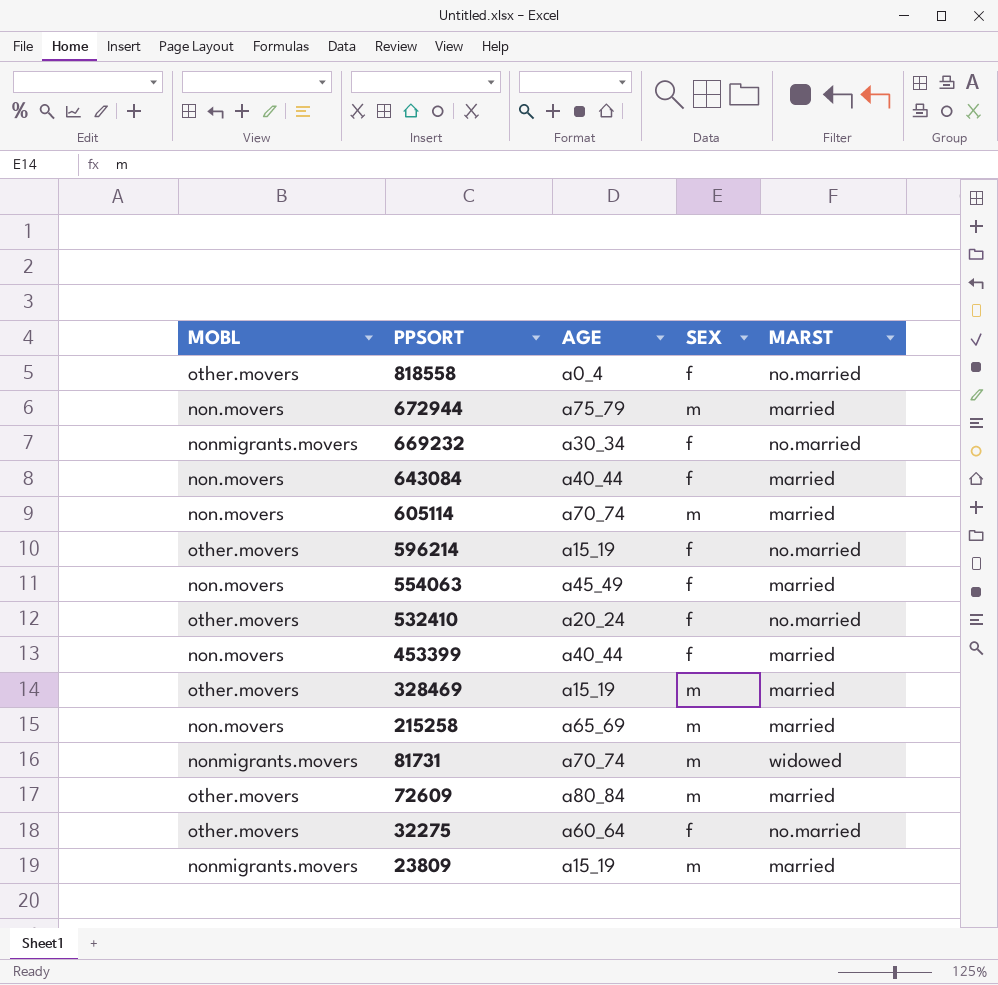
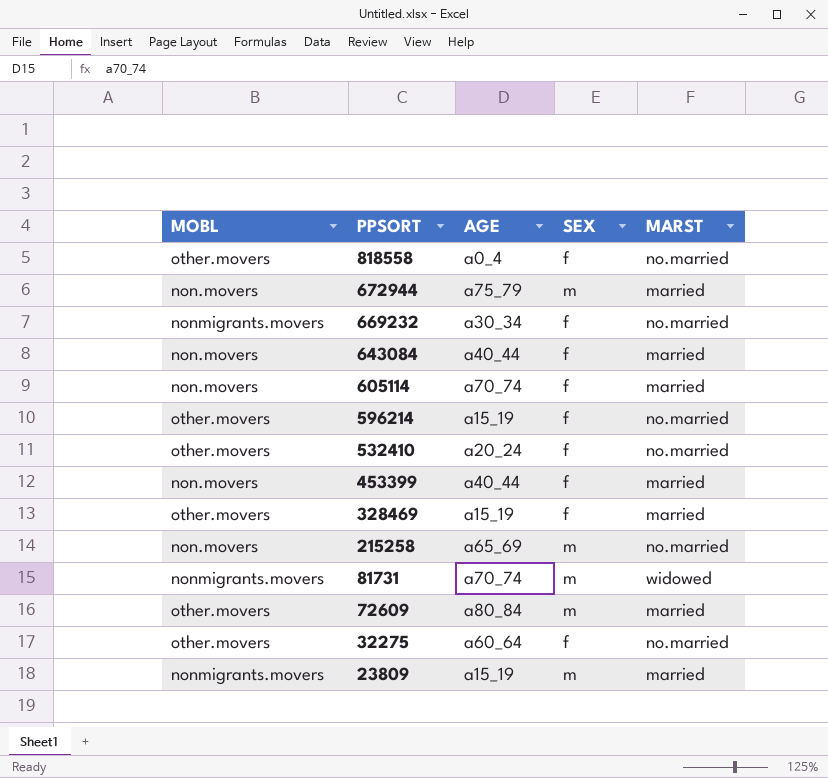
row 554063: non.movers | a45_49 | f | married -> none
605114 | SEX: m -> f
328469 | SEX: m -> f
215258 | MARST: married -> no.married

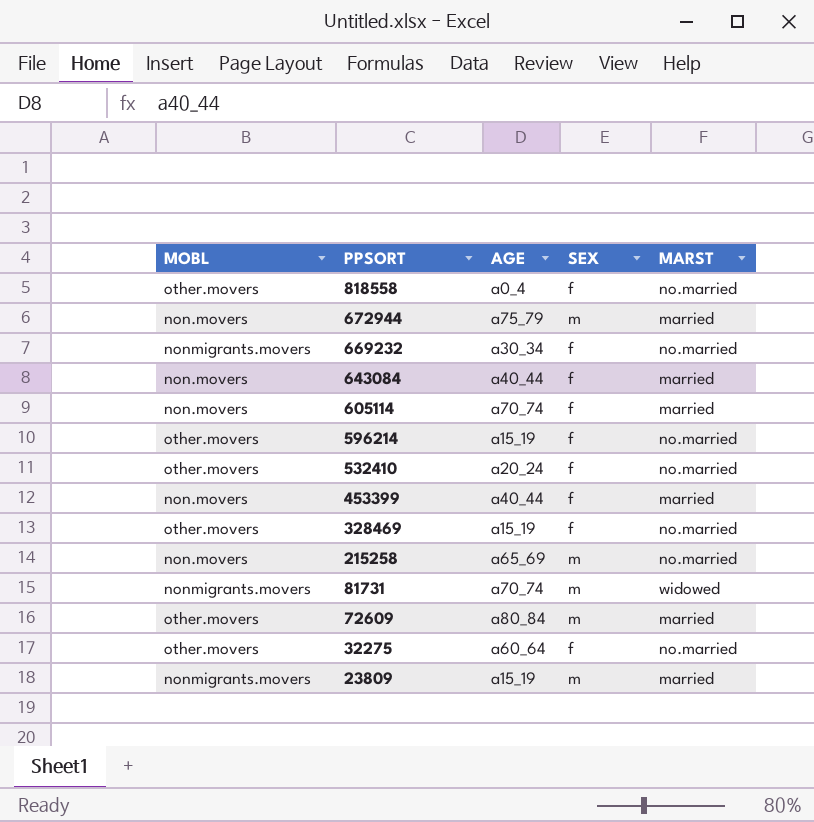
328469 | MARST: married -> no.married

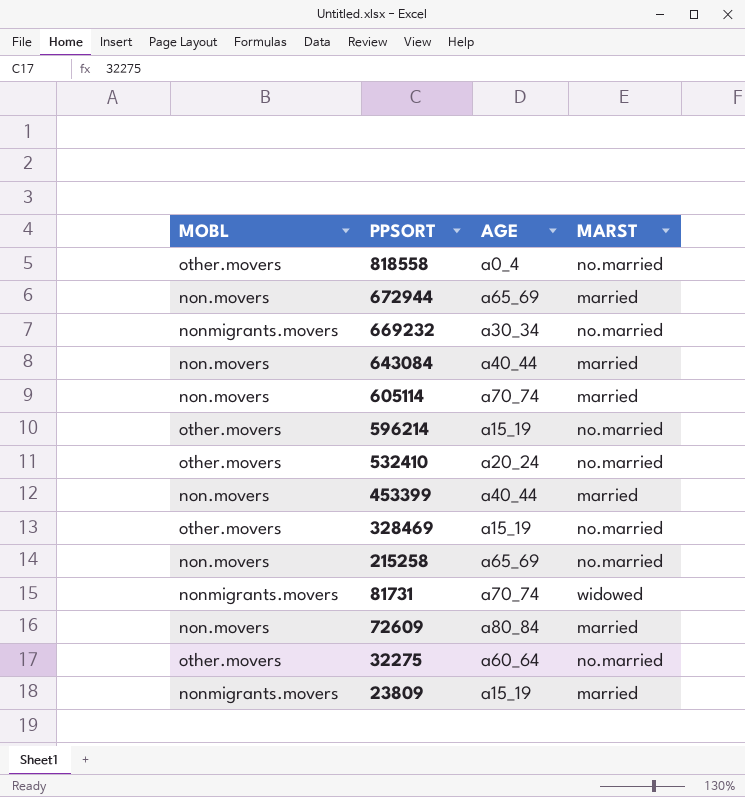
column SEX | position: 4 -> none
672944 | AGE: a75_79 -> a65_69
72609 | MOBL: other.movers -> non.movers

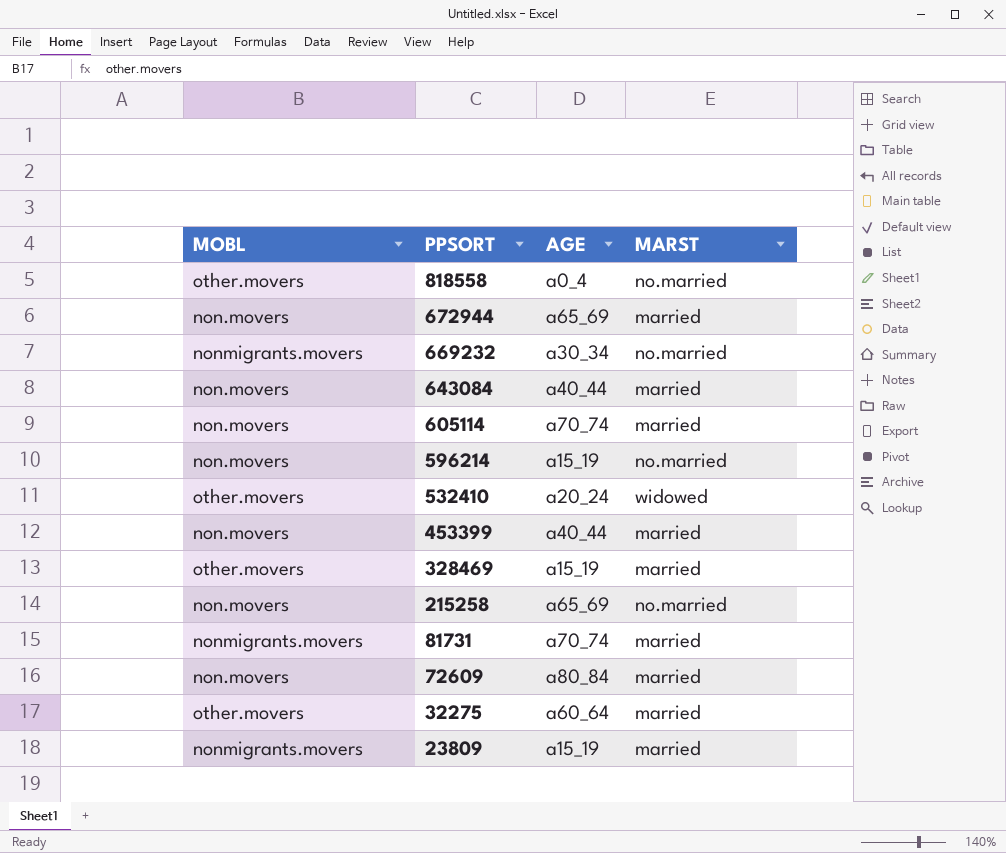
596214 | MOBL: other.movers -> non.movers
532410 | MARST: no.married -> widowed
328469 | MARST: no.married -> married
81731 | MARST: widowed -> married
32275 | MARST: no.married -> married

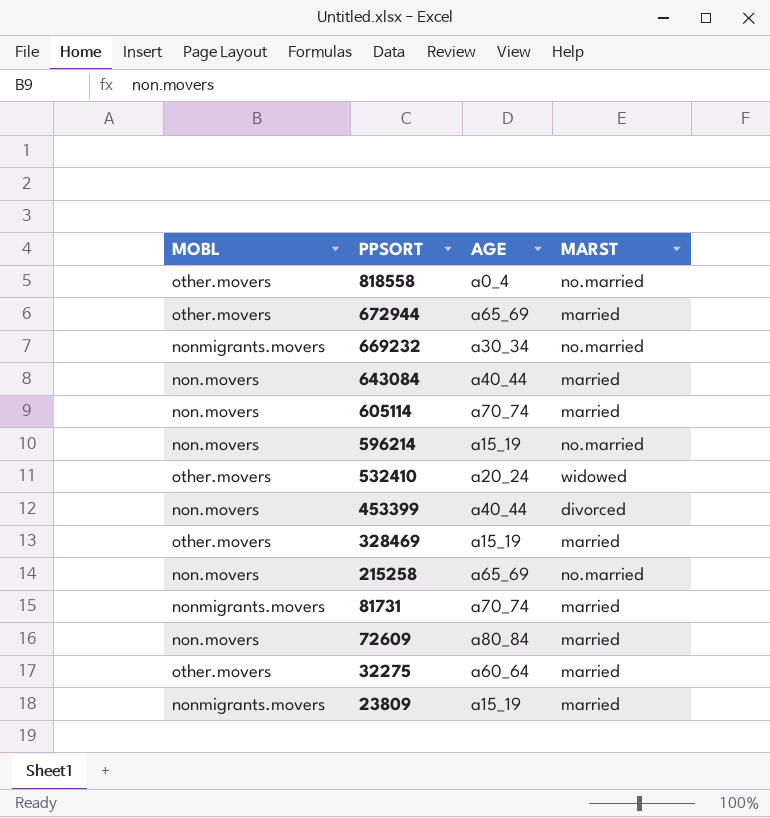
672944 | MOBL: non.movers -> other.movers
453399 | MARST: married -> divorced

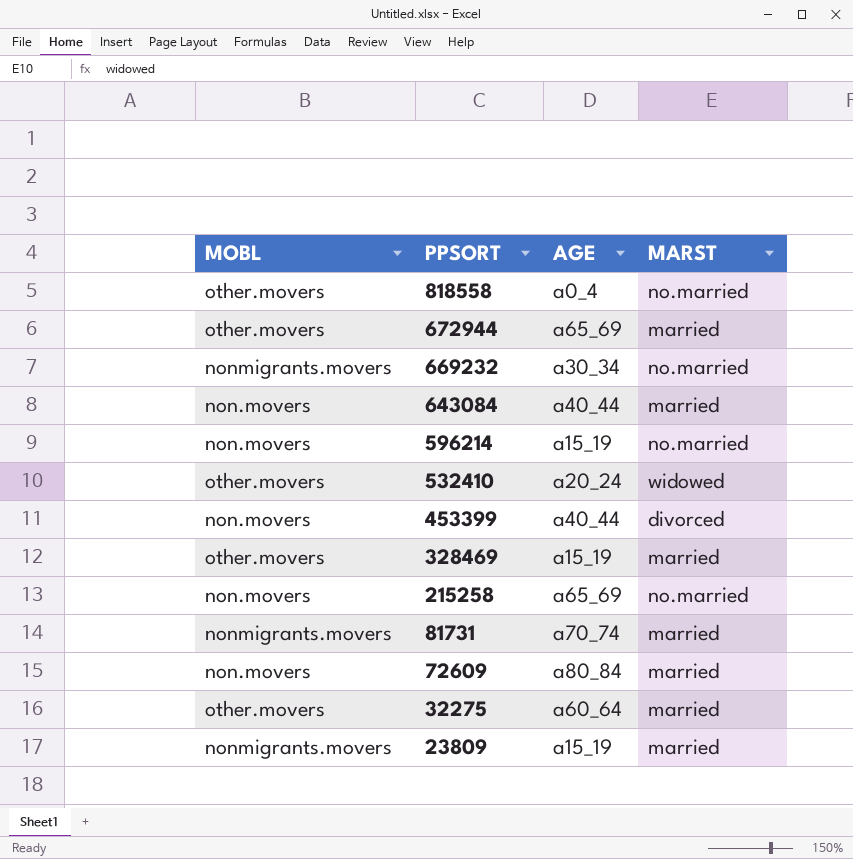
row 605114: non.movers | a70_74 | married -> none

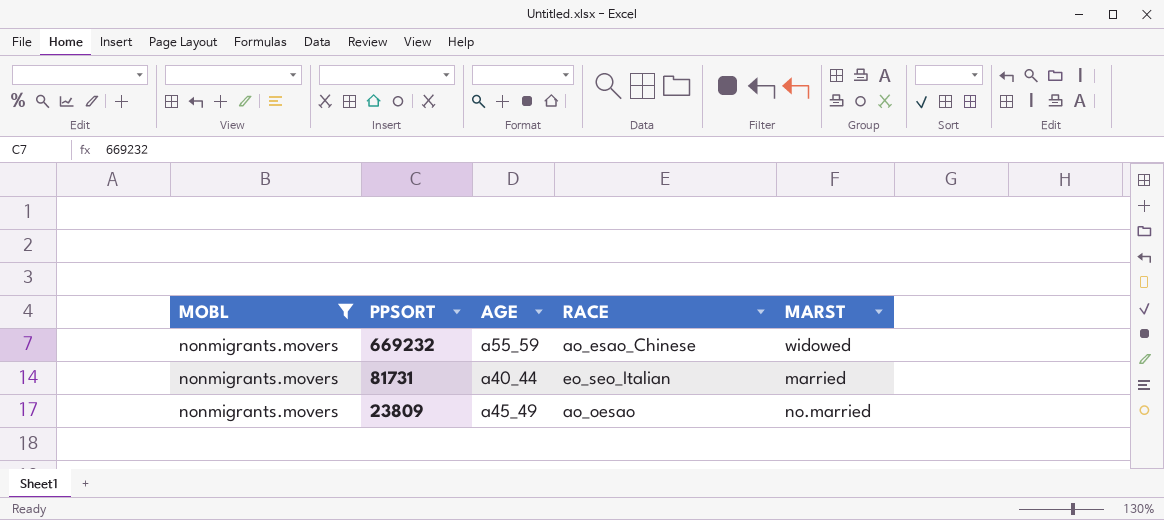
filter: none -> MOBL = nonmigrants.movers
column RACE | position: none -> 4
669232 | AGE: a30_34 -> a55_59
669232 | MARST: no.married -> widowed
81731 | AGE: a70_74 -> a40_44
23809 | AGE: a15_19 -> a45_49
23809 | MARST: married -> no.married

